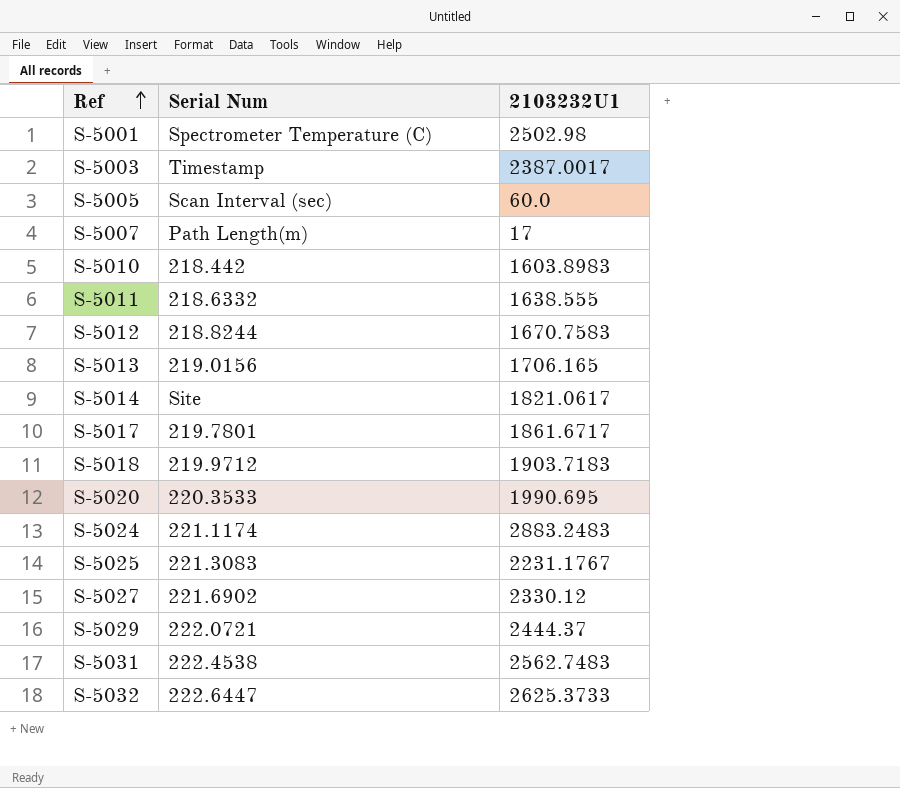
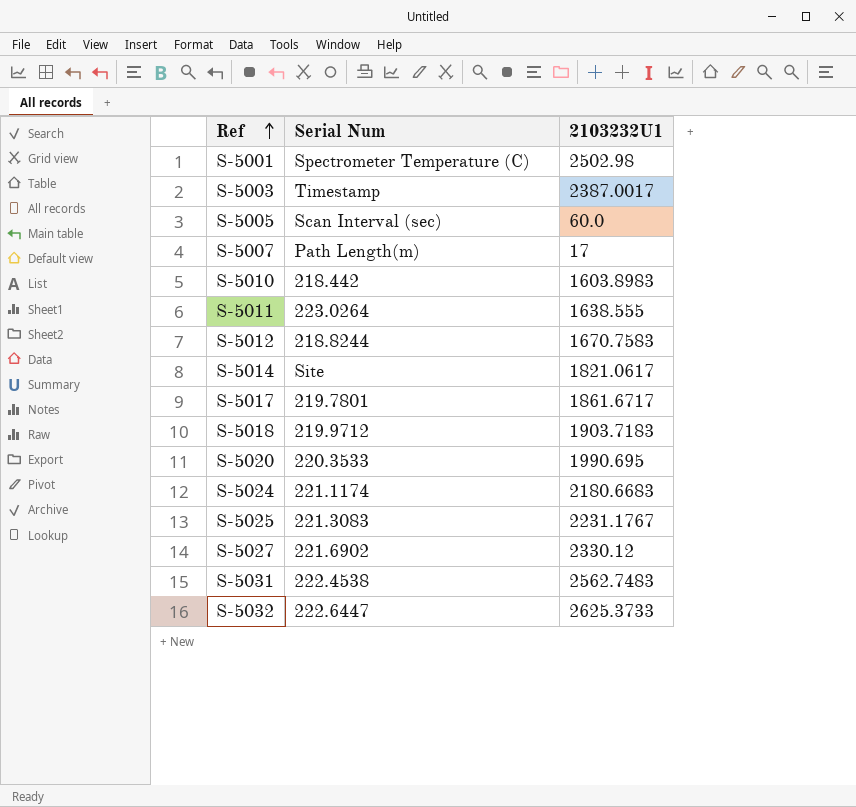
row S-5013: 219.0156 | 1706.165 -> none
row S-5029: 222.0721 | 2444.37 -> none
S-5011 | Serial Num: 218.6332 -> 223.0264
S-5024 | 2103232U1: 2883.2483 -> 2180.6683

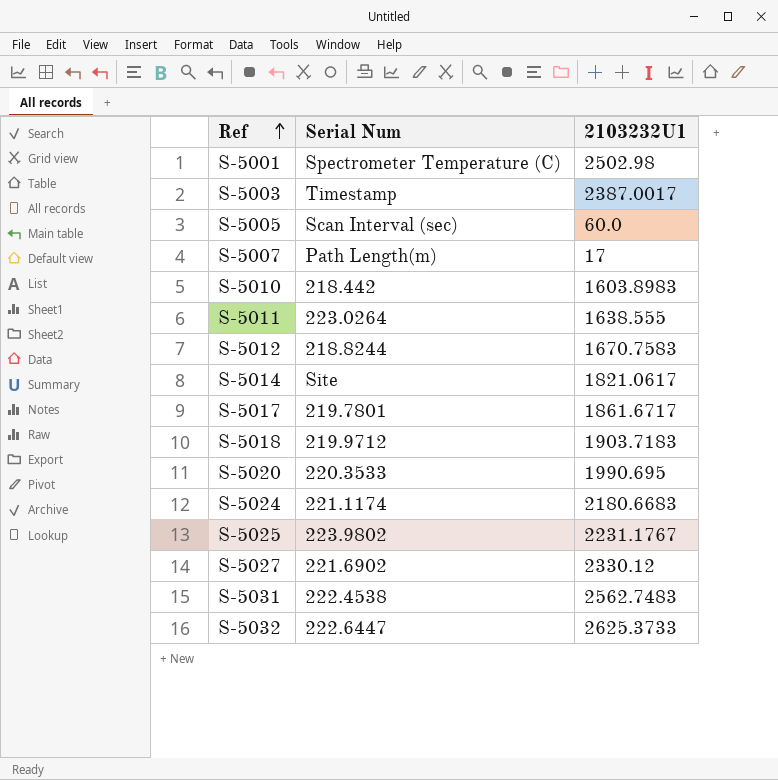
S-5025 | Serial Num: 221.3083 -> 223.9802

